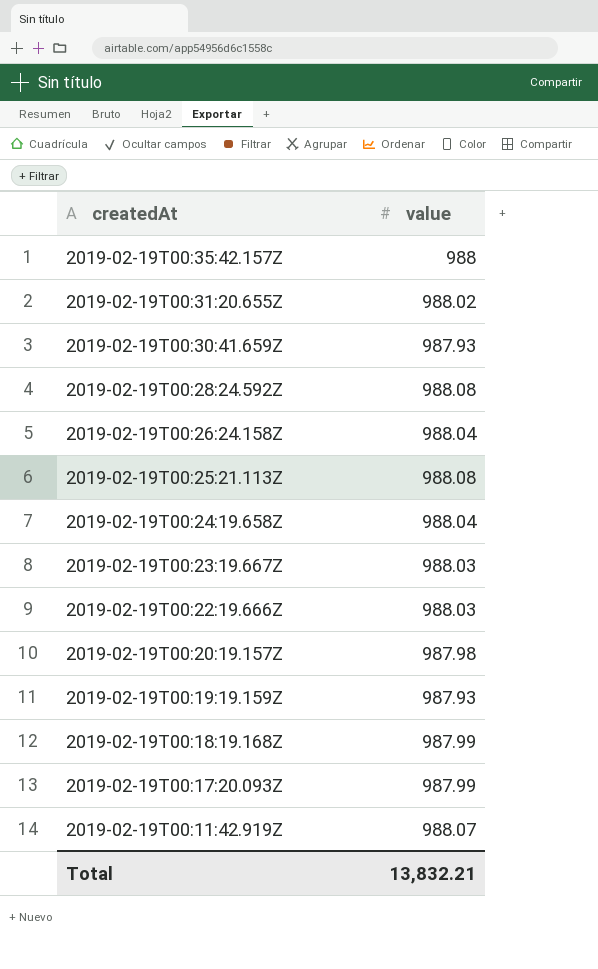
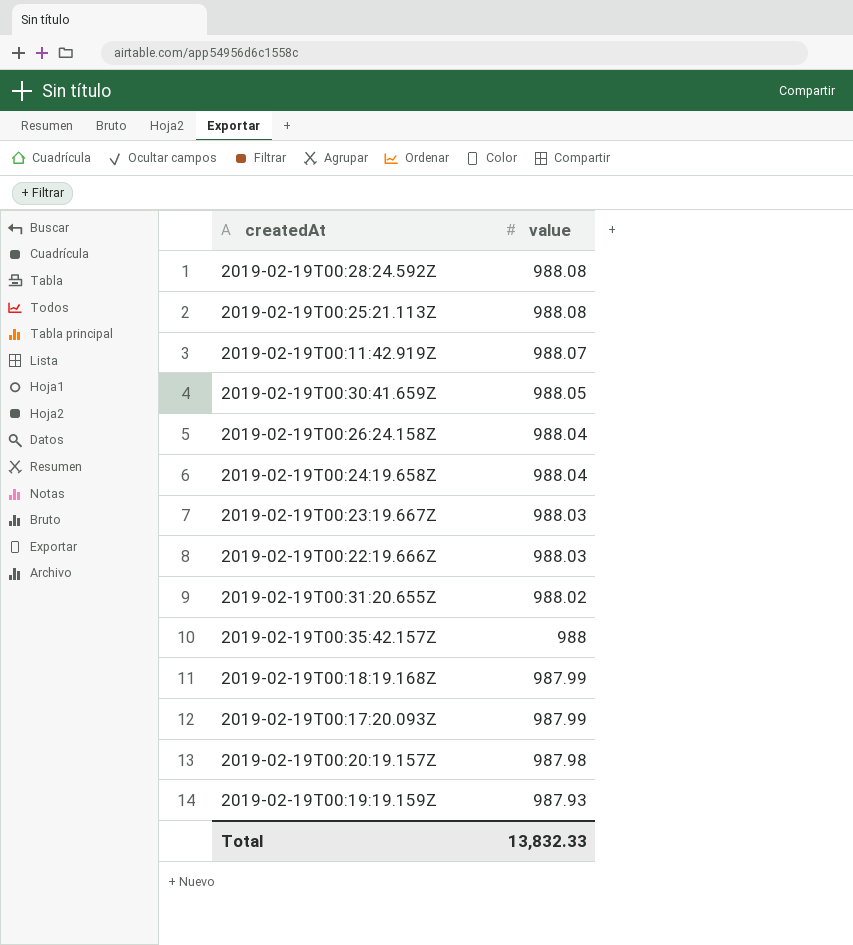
row order: createdAt descending -> value descending
2019-02-19T00:30:41.659Z | value: 987.93 -> 988.05
Total | value: 13,832.21 -> 13,832.33

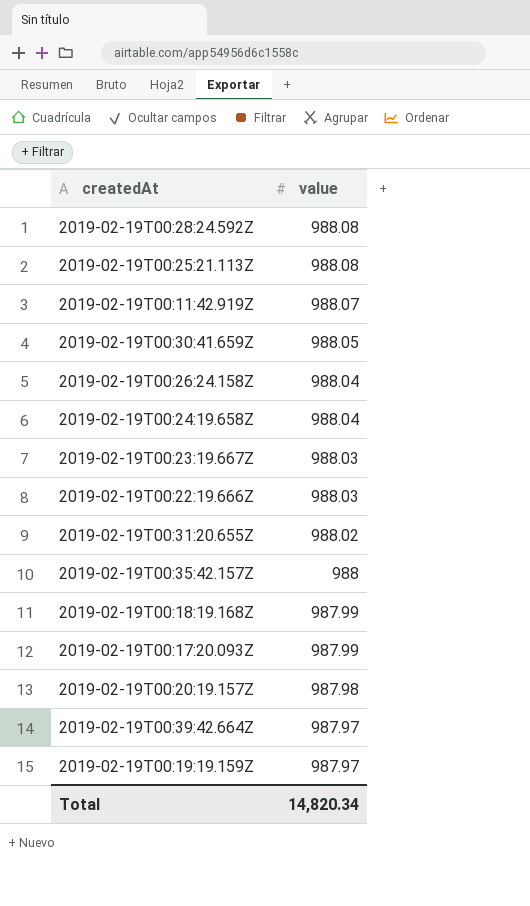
row 2019-02-19T00:39:42.664Z: none -> 987.97
2019-02-19T00:19:19.159Z | value: 987.93 -> 987.97
Total | value: 13,832.33 -> 14,820.34

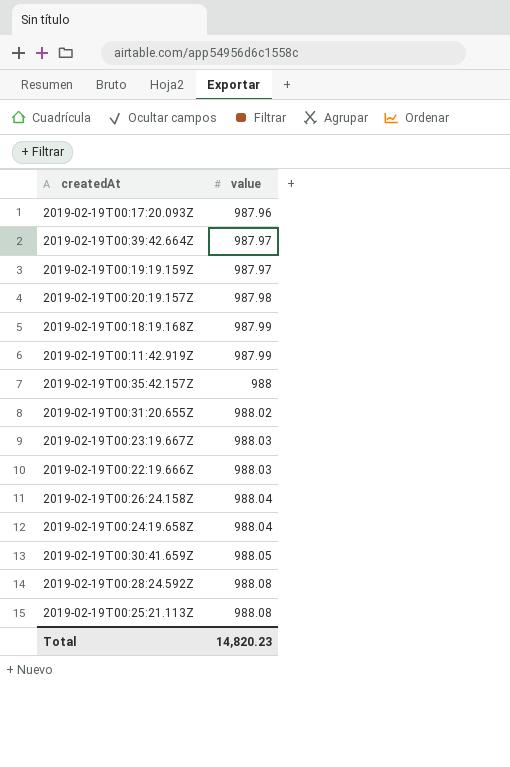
row order: value descending -> value ascending
2019-02-19T00:17:20.093Z | value: 987.99 -> 987.96
2019-02-19T00:11:42.919Z | value: 988.07 -> 987.99
Total | value: 14,820.34 -> 14,820.23

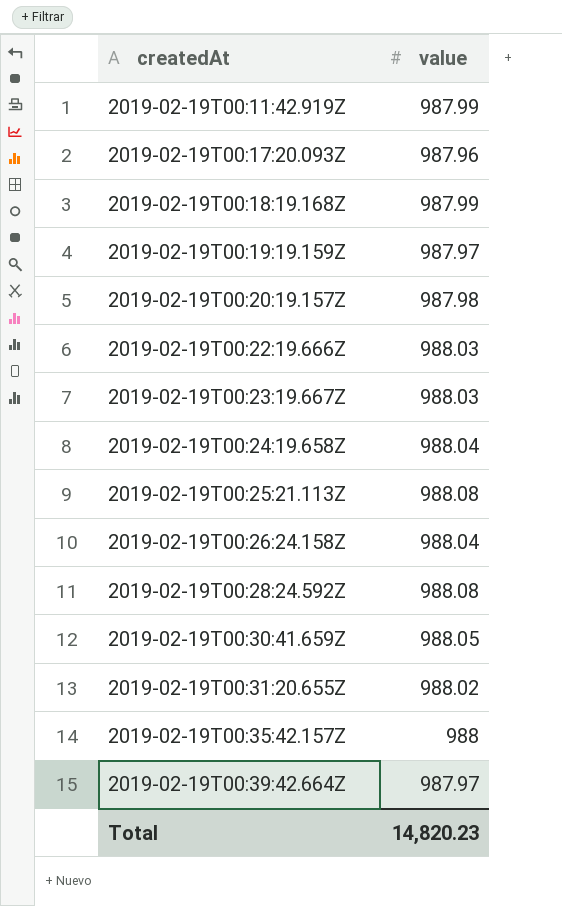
row order: value ascending -> createdAt ascending

